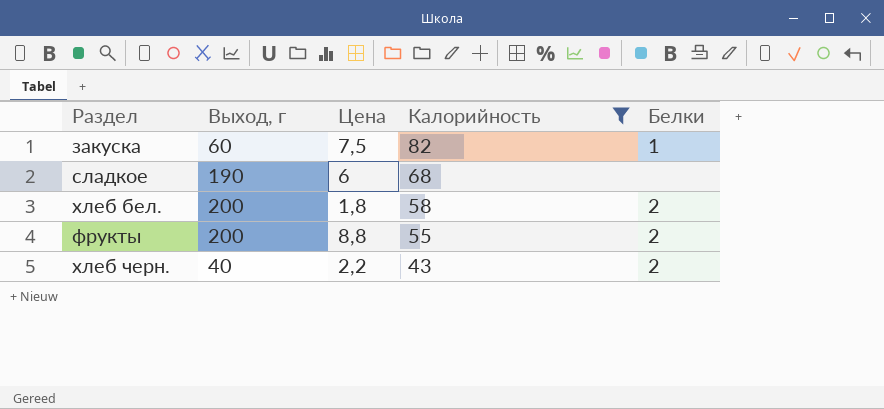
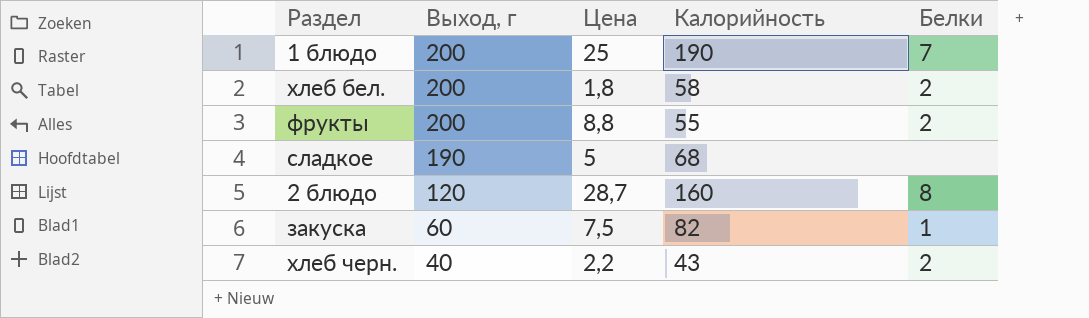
filter: Калорийность <= 82 -> none
row order: Калорийность descending -> Выход, г descending
сладкое | Цена: 6 -> 5

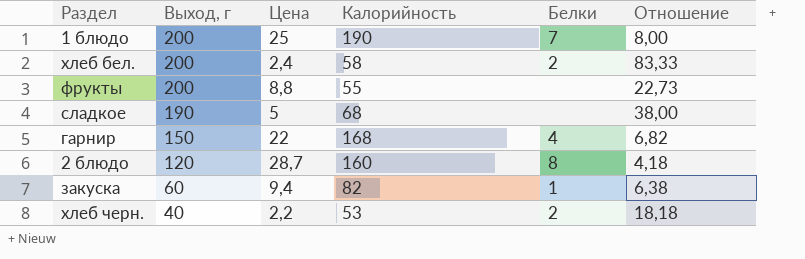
column Отношение | formula: none -> [Выход, г] / [Цена]
хлеб бел. | Цена: 1,8 -> 2,4
фрукты | Белки: 2 -> none
row гарнир: none -> 150 | 22 | 168 | 4 | 6,82
закуска | Цена: 7,5 -> 9,4
хлеб черн. | Калорийность: 43 -> 53

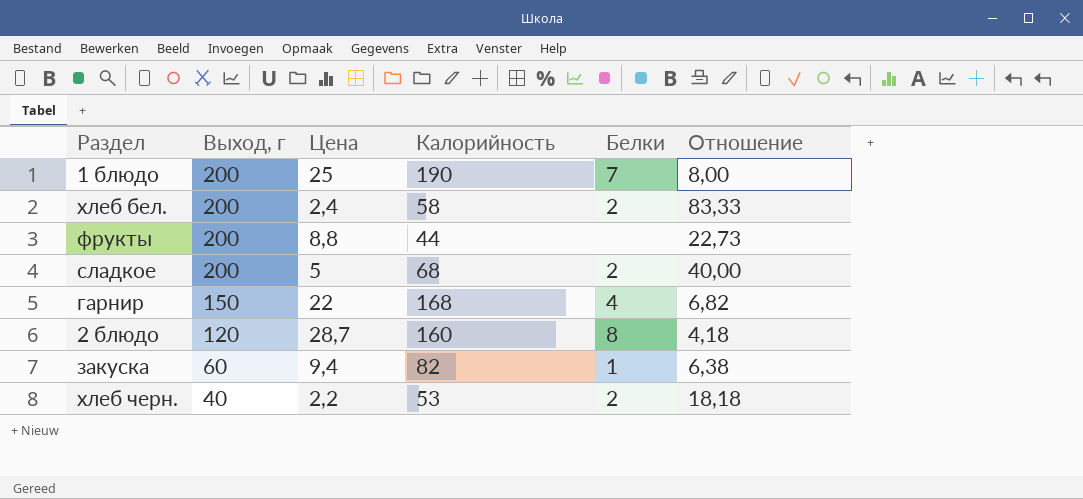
фрукты | Калорийность: 55 -> 44
сладкое | Выход, г: 190 -> 200
сладкое | Белки: none -> 2
сладкое | Отношение: 38,00 -> 40,00

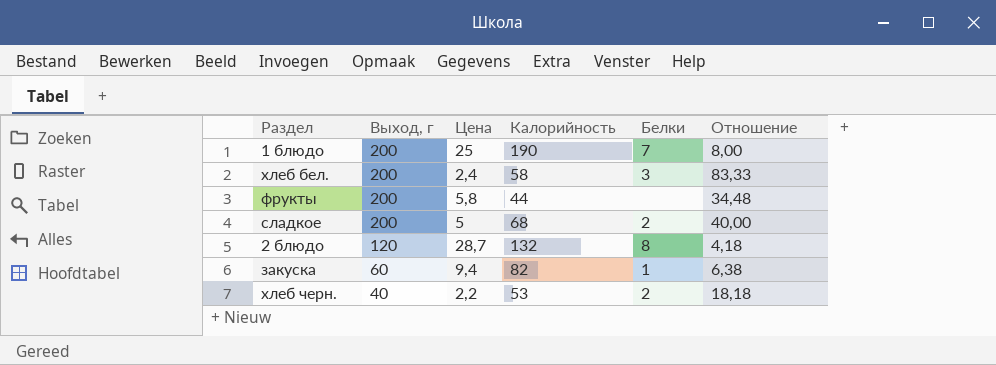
row гарнир: 150 | 22 | 168 | 4 | 6,82 -> none
хлеб бел. | Белки: 2 -> 3
фрукты | Цена: 8,8 -> 5,8
фрукты | Отношение: 22,73 -> 34,48
2 блюдо | Калорийность: 160 -> 132

